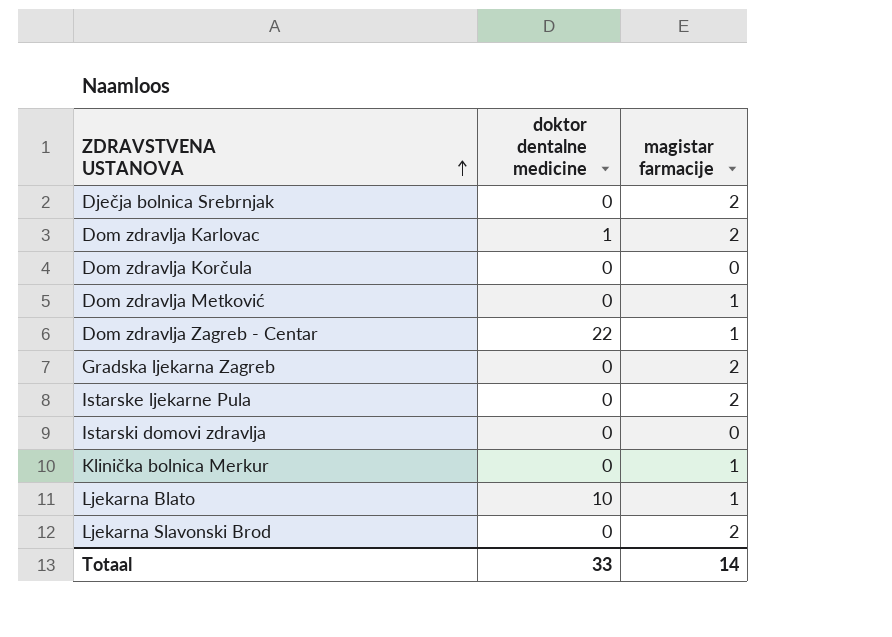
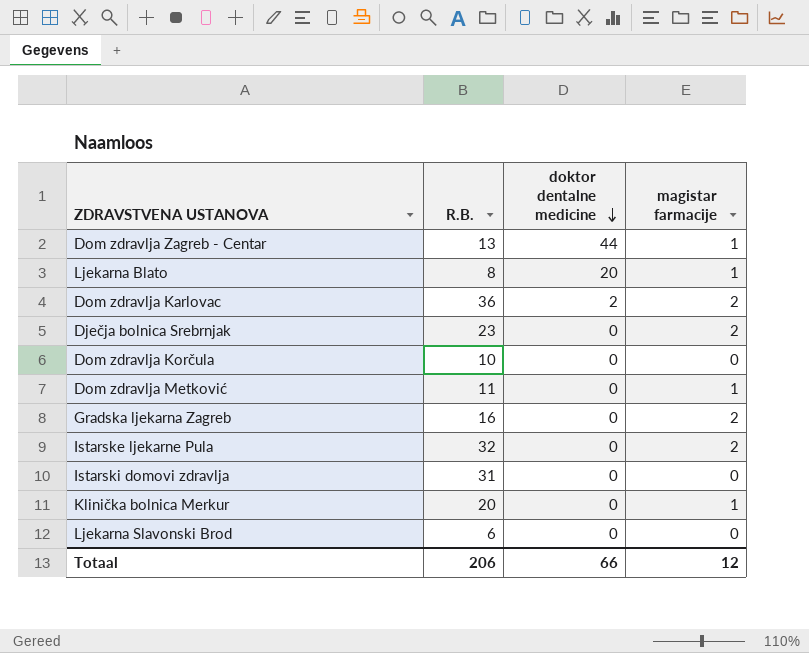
row order: ZDRAVSTVENA USTANOVA ascending -> doktor dentalne medicine descending
column R.B. | position: none -> 2
Dom zdravlja Zagreb - Centar | doktor dentalne medicine: 22 -> 44
Ljekarna Blato | doktor dentalne medicine: 10 -> 20
Dom zdravlja Karlovac | doktor dentalne medicine: 1 -> 2
Ljekarna Slavonski Brod | magistar farmacije: 2 -> 0
Totaal | doktor dentalne medicine: 33 -> 66
Totaal | magistar farmacije: 14 -> 12

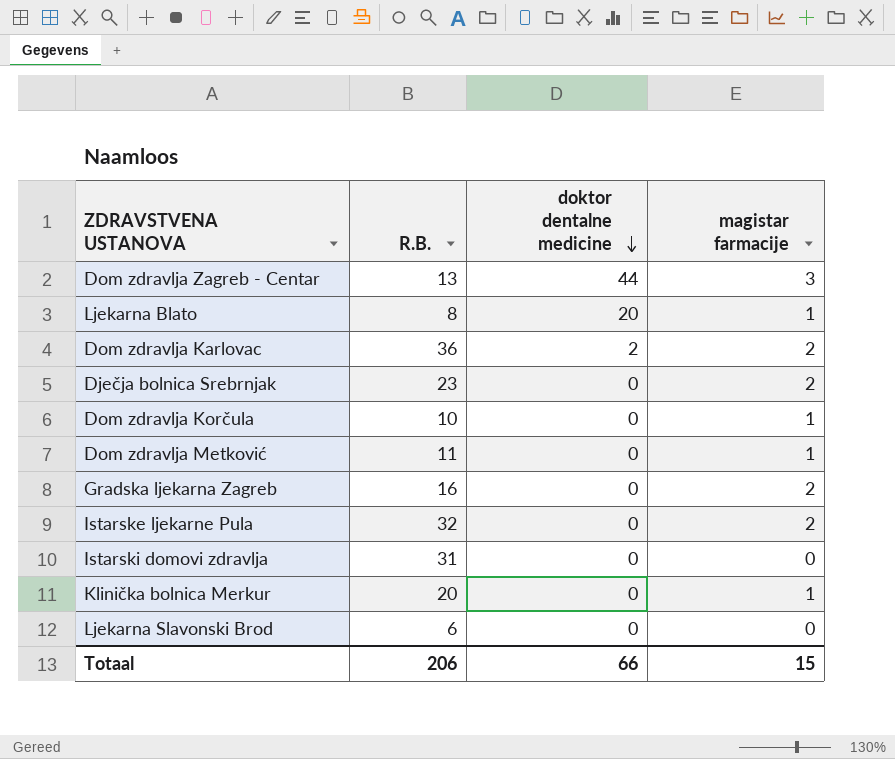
Dom zdravlja Zagreb - Centar | magistar farmacije: 1 -> 3
Dom zdravlja Korčula | magistar farmacije: 0 -> 1
Totaal | magistar farmacije: 12 -> 15

